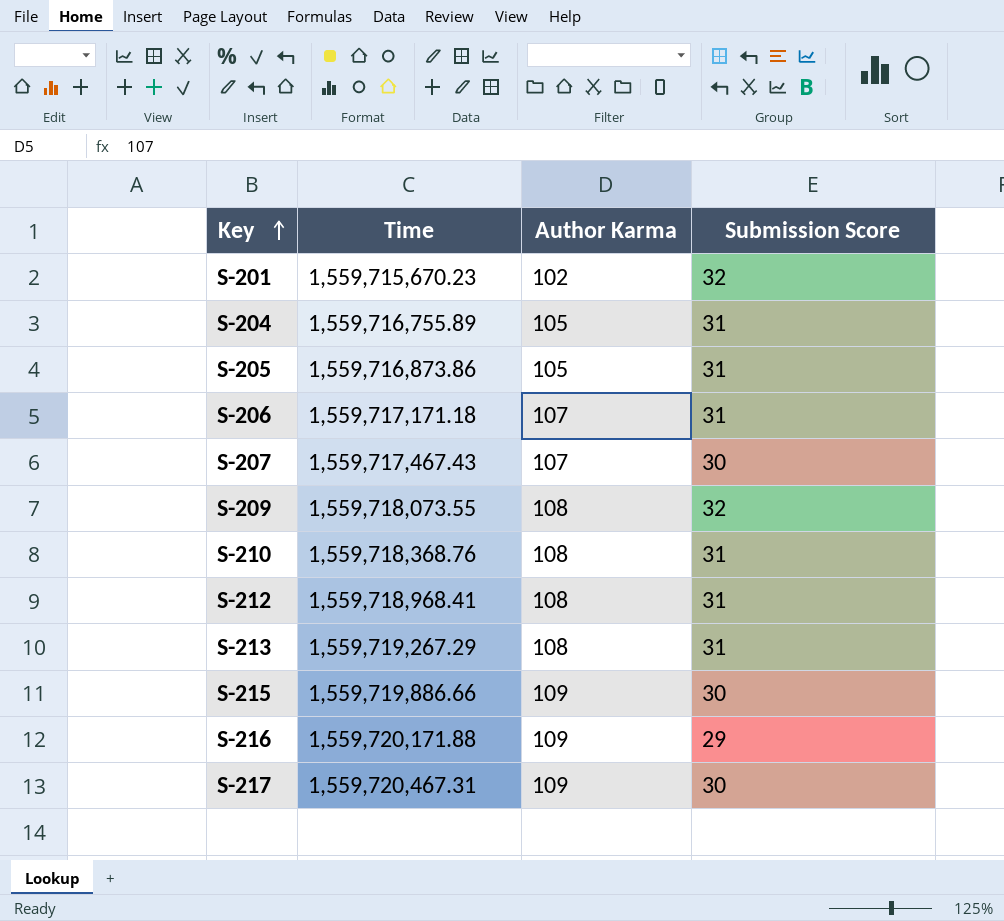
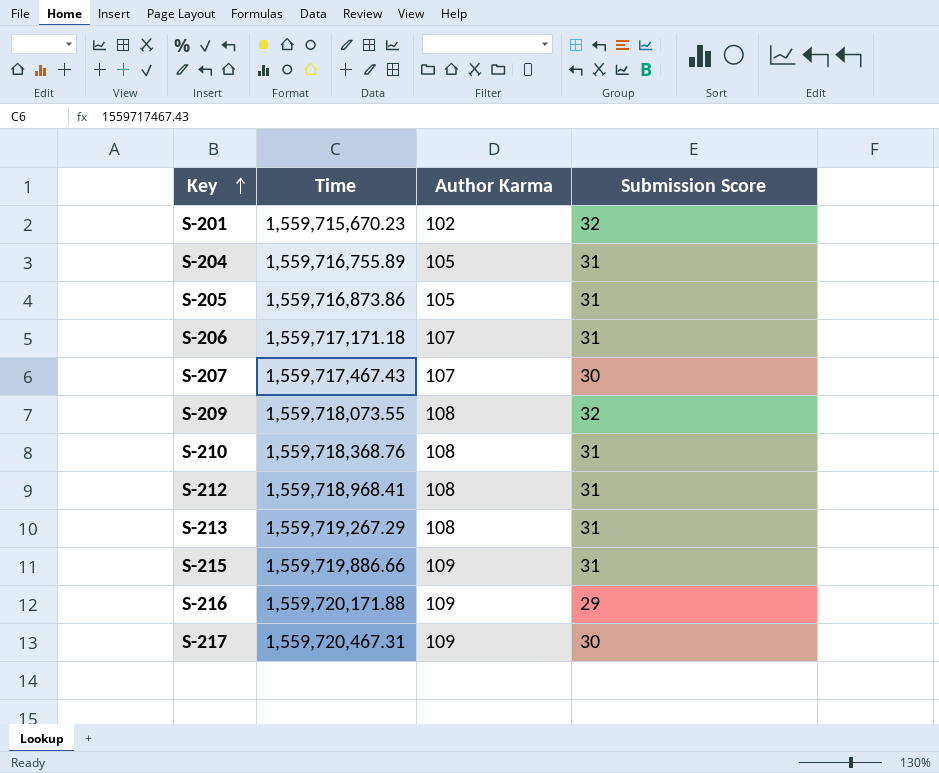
S-215 | Submission Score: 30 -> 31

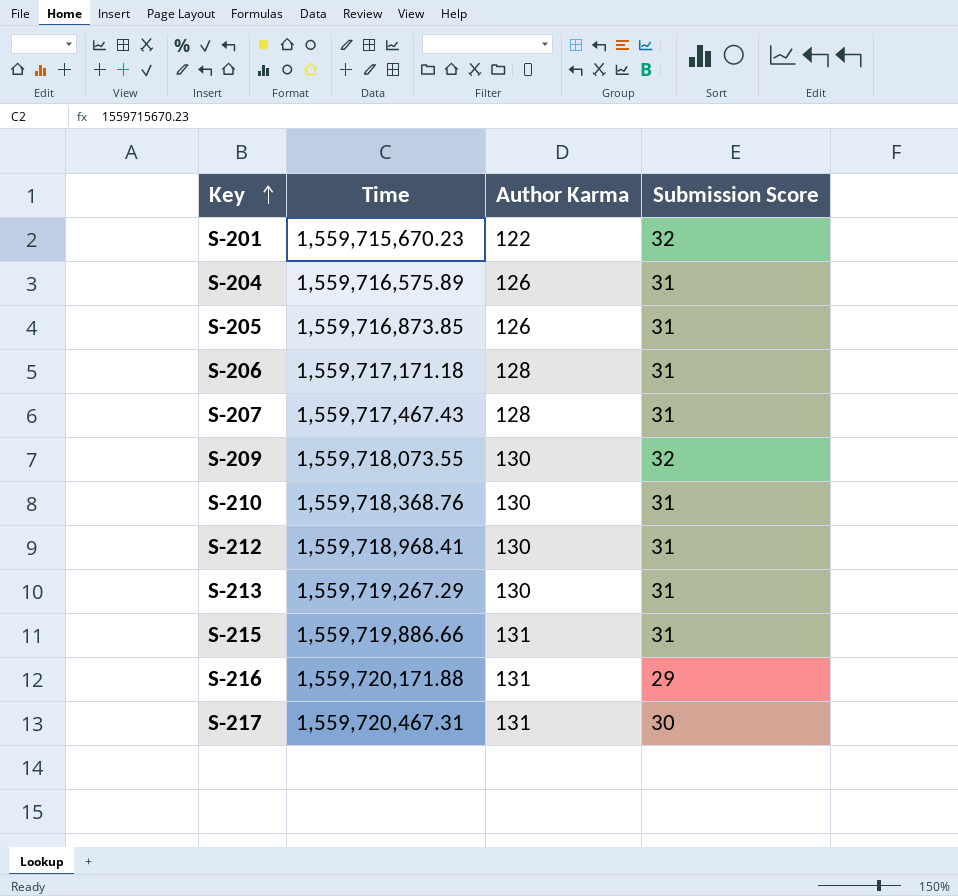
S-201 | Author Karma: 102 -> 122
S-204 | Time: 1,559,716,755.89 -> 1,559,716,575.89
S-204 | Author Karma: 105 -> 126
S-205 | Time: 1,559,716,873.86 -> 1,559,716,873.85
S-205 | Author Karma: 105 -> 126
S-206 | Author Karma: 107 -> 128
S-207 | Author Karma: 107 -> 128
S-207 | Submission Score: 30 -> 31
S-209 | Author Karma: 108 -> 130
S-210 | Author Karma: 108 -> 130
S-212 | Author Karma: 108 -> 130
S-213 | Author Karma: 108 -> 130
S-215 | Author Karma: 109 -> 131
S-216 | Author Karma: 109 -> 131
S-217 | Author Karma: 109 -> 131

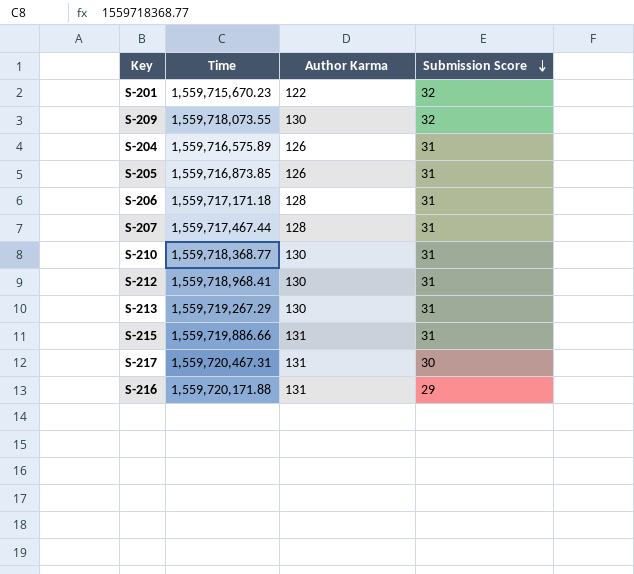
row order: Key ascending -> Submission Score descending
S-207 | Time: 1,559,717,467.43 -> 1,559,717,467.44
S-210 | Time: 1,559,718,368.76 -> 1,559,718,368.77

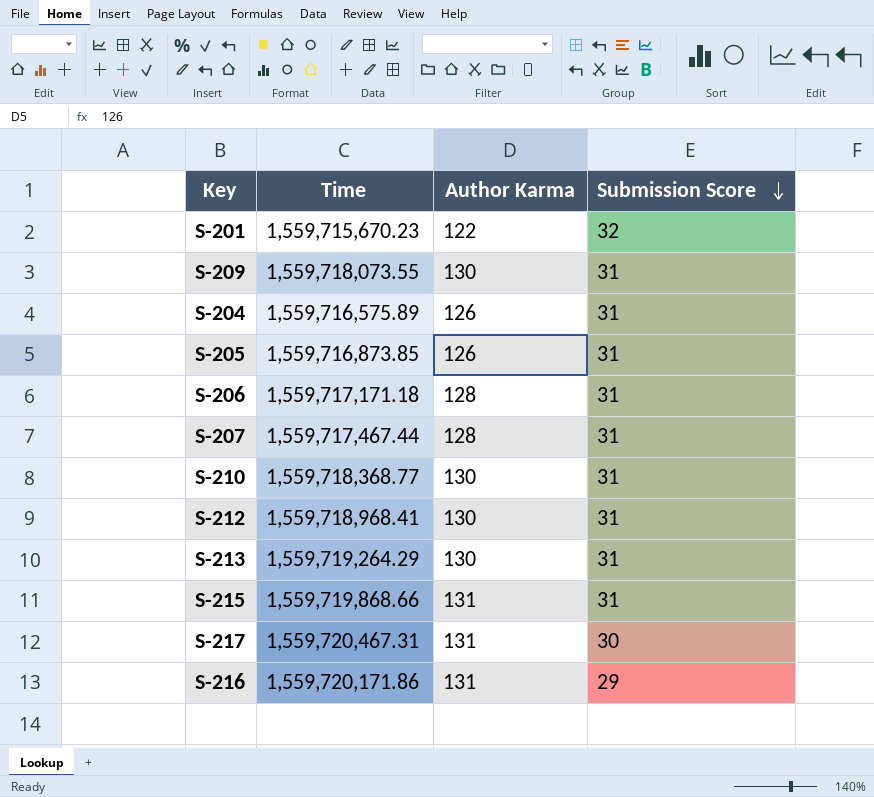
S-209 | Submission Score: 32 -> 31
S-213 | Time: 1,559,719,267.29 -> 1,559,719,264.29
S-215 | Time: 1,559,719,886.66 -> 1,559,719,868.66
S-216 | Time: 1,559,720,171.88 -> 1,559,720,171.86

